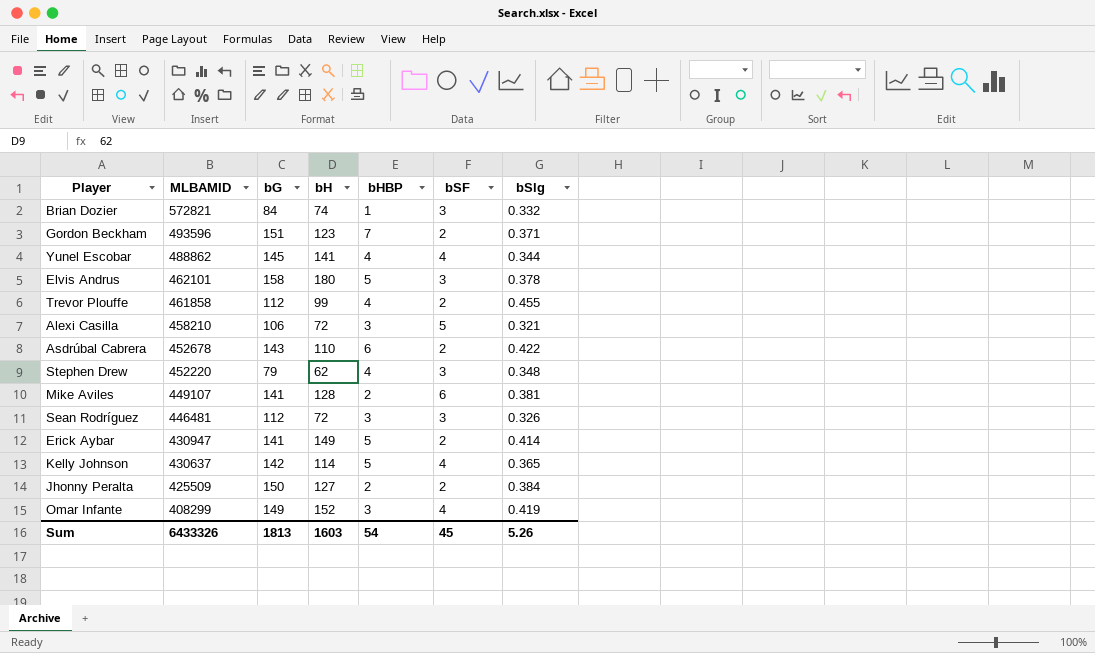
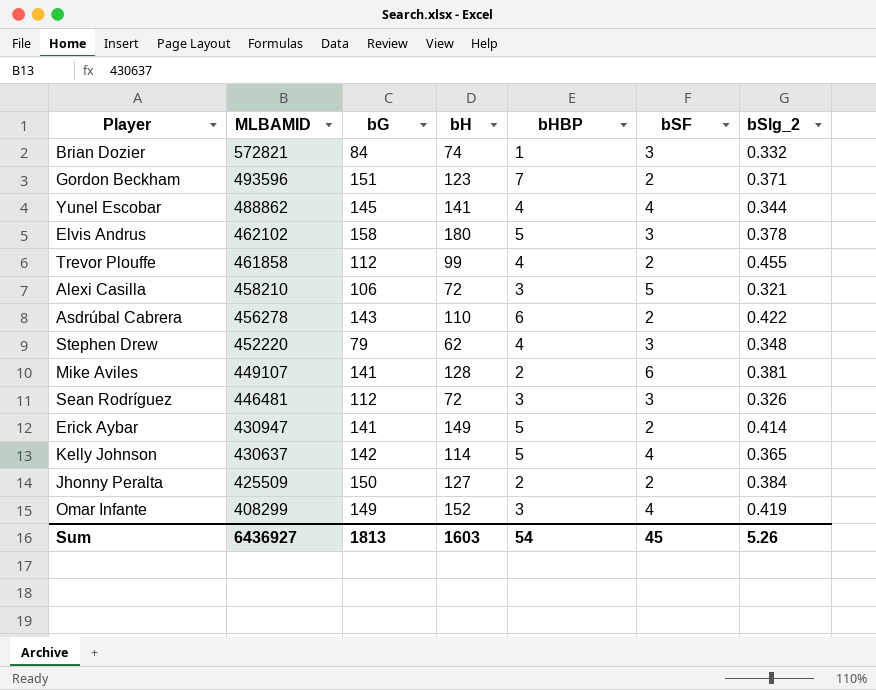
column name: bSlg -> bSlg_2
Elvis Andrus | MLBAMID: 462101 -> 462102
Asdrúbal Cabrera | MLBAMID: 452678 -> 456278
Sum | MLBAMID: 6433326 -> 6436927

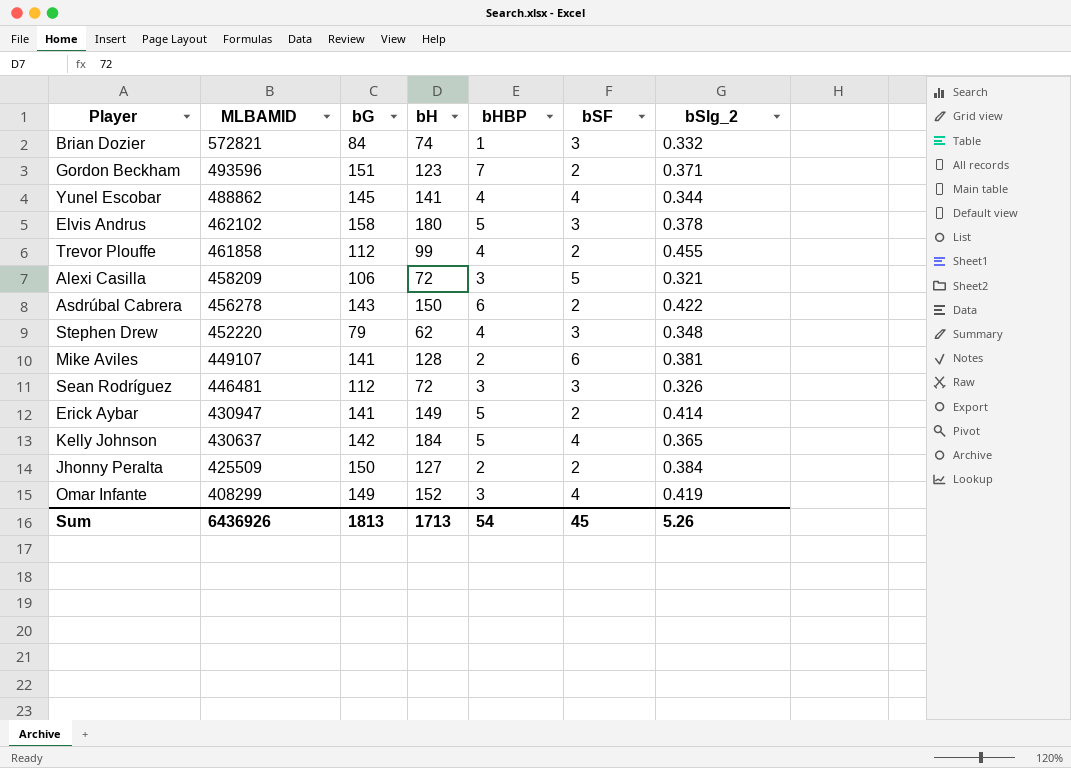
Alexi Casilla | MLBAMID: 458210 -> 458209
Asdrúbal Cabrera | bH: 110 -> 150
Kelly Johnson | bH: 114 -> 184
Sum | MLBAMID: 6436927 -> 6436926
Sum | bH: 1603 -> 1713

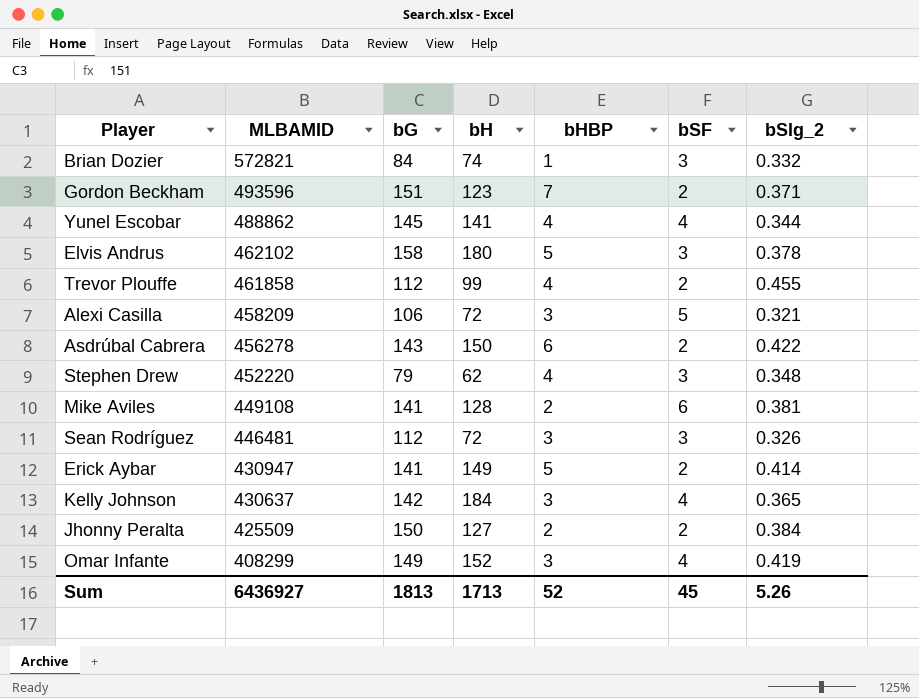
Mike Aviles | MLBAMID: 449107 -> 449108
Kelly Johnson | bHBP: 5 -> 3
Sum | MLBAMID: 6436926 -> 6436927
Sum | bHBP: 54 -> 52

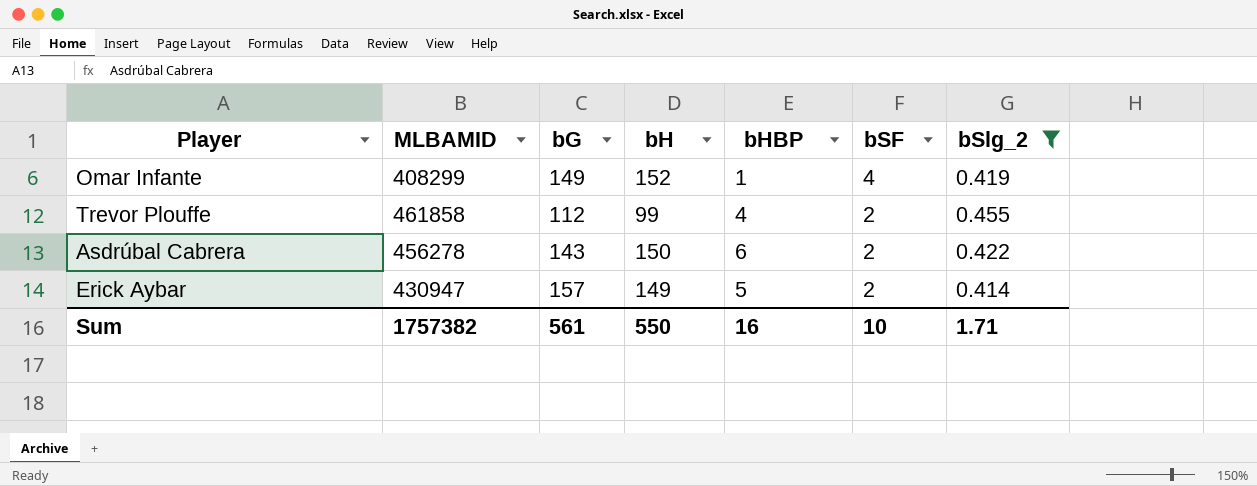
filter: none -> bSlg_2 >= 0.414
row order: MLBAMID descending -> bSF descending
Omar Infante | bHBP: 3 -> 1
Erick Aybar | bG: 141 -> 157
Sum | MLBAMID: 6436927 -> 1757382
Sum | bG: 1813 -> 561
Sum | bH: 1713 -> 550
Sum | bHBP: 52 -> 16
Sum | bSF: 45 -> 10
Sum | bSlg_2: 5.26 -> 1.71

